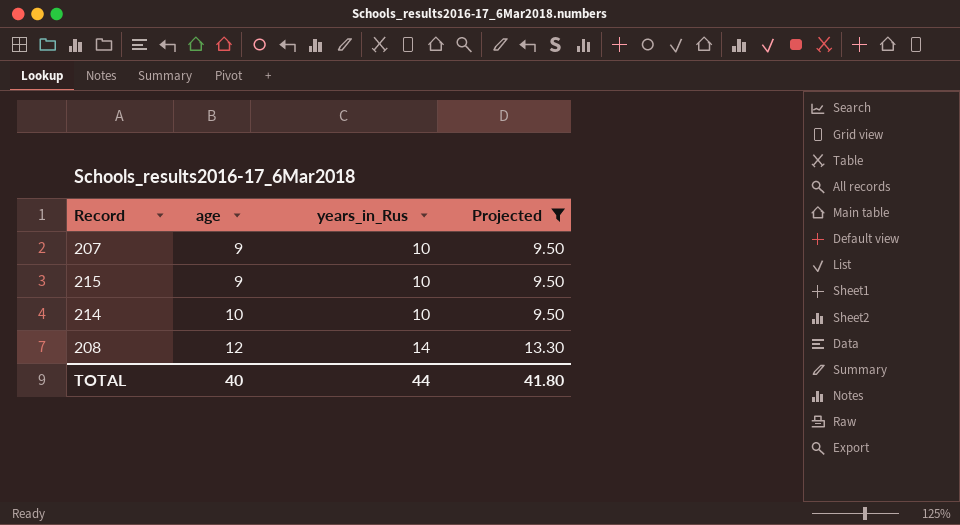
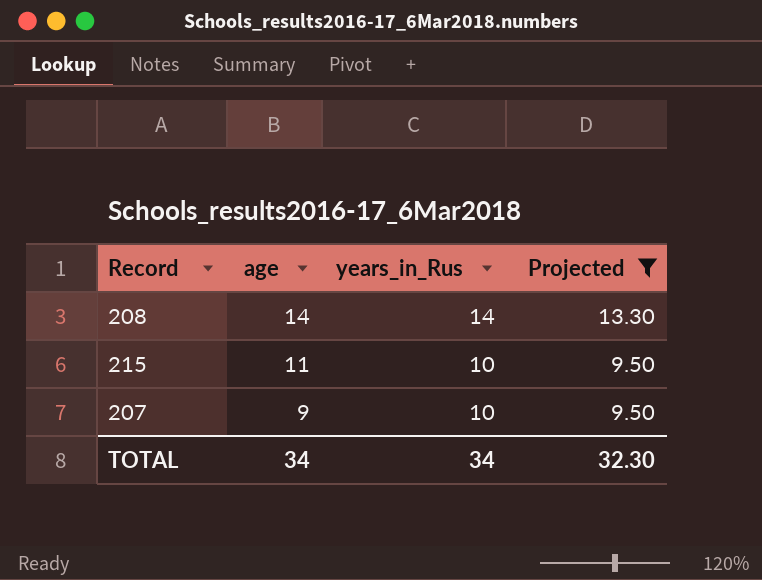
row order: age ascending -> age descending
row 214: 10 | 10 | 9.50 -> none
208 | age: 12 -> 14
215 | age: 9 -> 11
TOTAL | age: 40 -> 34
TOTAL | years_in_Rus: 44 -> 34
TOTAL | Projected: 41.80 -> 32.30

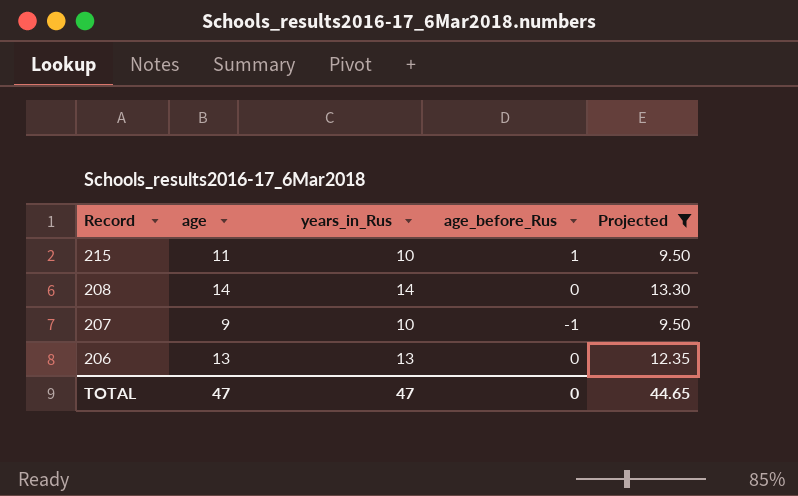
row order: age descending -> Record descending
column age_before_Rus | formula: none -> [age] - [years_in_Rus]
row 206: none -> 13 | 13 | 0 | 12.35
TOTAL | age: 34 -> 47
TOTAL | years_in_Rus: 34 -> 47
TOTAL | Projected: 32.30 -> 44.65

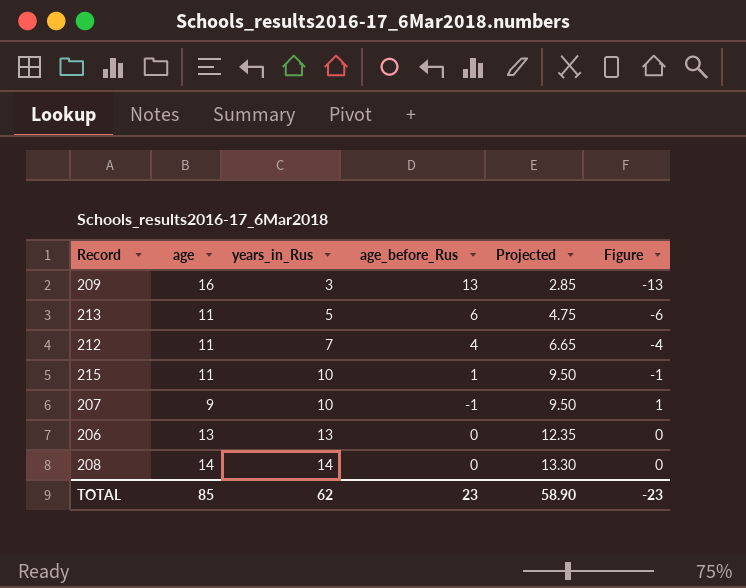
filter: Projected >= 9.50 -> none
row order: Record descending -> years_in_Rus ascending
column Figure | formula: none -> [years_in_Rus] - [age]
TOTAL | age: 47 -> 85
TOTAL | years_in_Rus: 47 -> 62
TOTAL | age_before_Rus: 0 -> 23
TOTAL | Projected: 44.65 -> 58.90

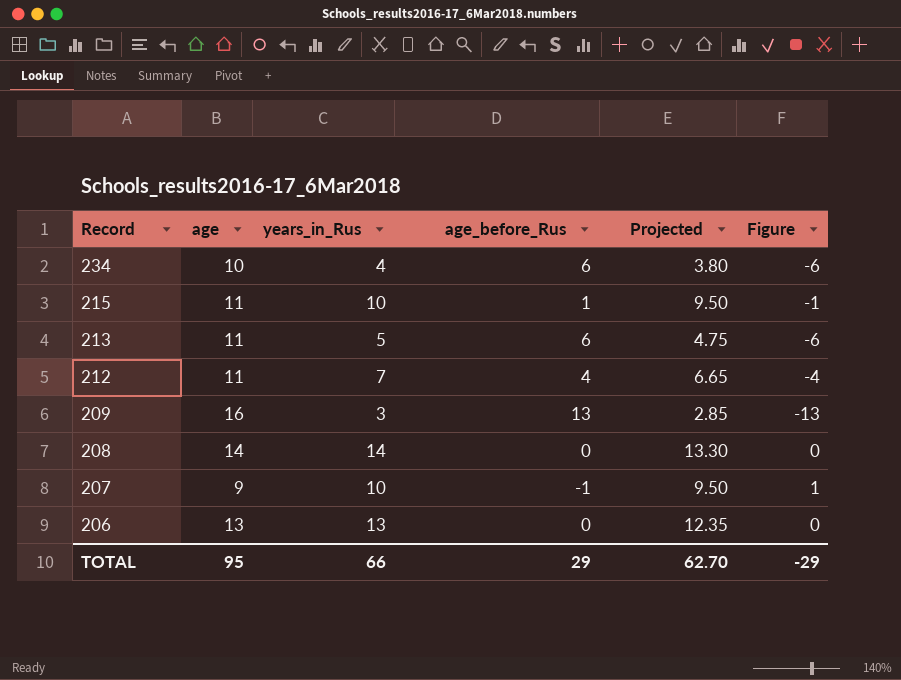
row order: years_in_Rus ascending -> Record descending
row 234: none -> 10 | 4 | 6 | 3.80 | -6
TOTAL | age: 85 -> 95
TOTAL | years_in_Rus: 62 -> 66
TOTAL | age_before_Rus: 23 -> 29
TOTAL | Projected: 58.90 -> 62.70
TOTAL | Figure: -23 -> -29

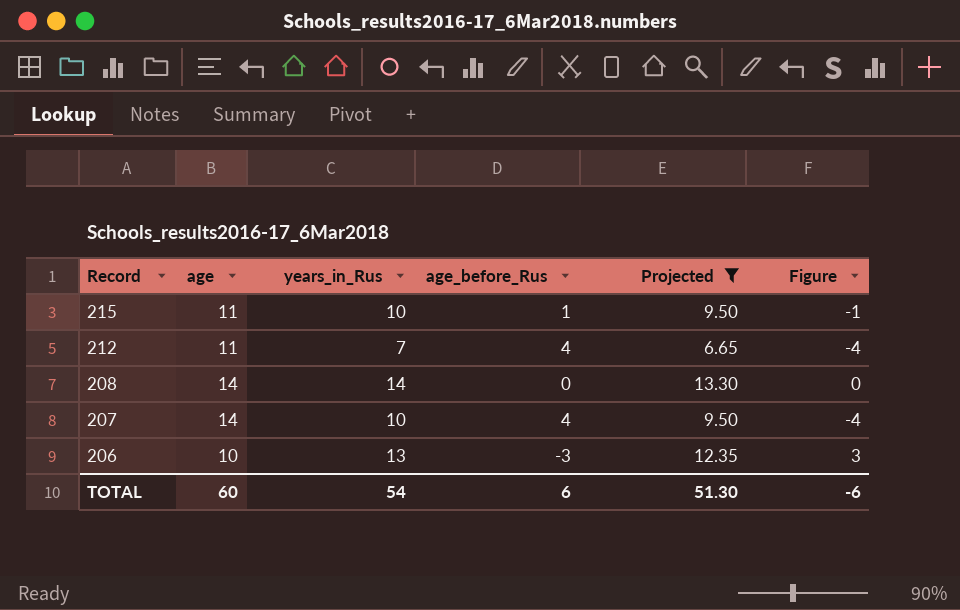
filter: none -> Projected >= 6.65
207 | age: 9 -> 14
207 | age_before_Rus: -1 -> 4
207 | Figure: 1 -> -4
206 | age: 13 -> 10
206 | age_before_Rus: 0 -> -3
206 | Figure: 0 -> 3
TOTAL | age: 95 -> 60
TOTAL | years_in_Rus: 66 -> 54
TOTAL | age_before_Rus: 29 -> 6
TOTAL | Projected: 62.70 -> 51.30
TOTAL | Figure: -29 -> -6

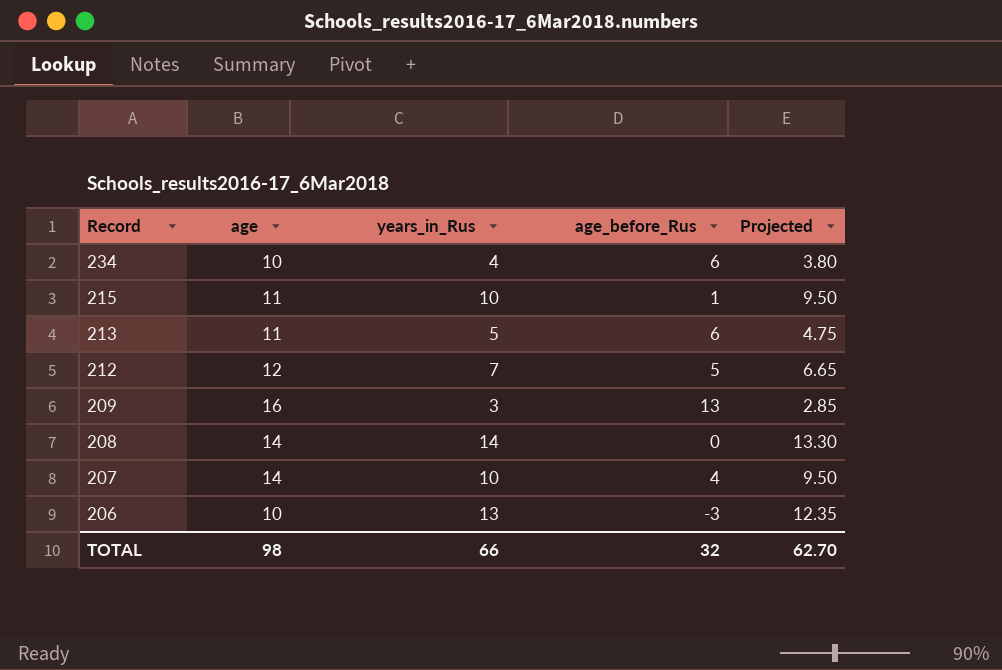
filter: Projected >= 6.65 -> none
column Figure | formula: [years_in_Rus] - [age] -> none
212 | age: 11 -> 12
212 | age_before_Rus: 4 -> 5
TOTAL | age: 60 -> 98
TOTAL | years_in_Rus: 54 -> 66
TOTAL | age_before_Rus: 6 -> 32
TOTAL | Projected: 51.30 -> 62.70

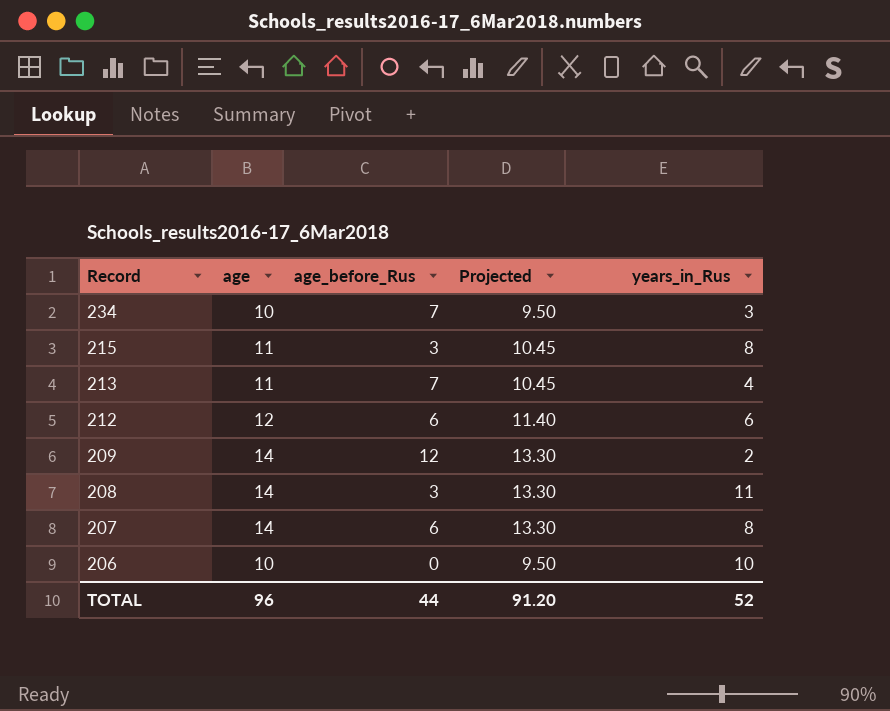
column Projected | formula: [years_in_Rus] * 0.95 -> [age] * 0.95
column years_in_Rus | position: 3 -> 5
234 | age_before_Rus: 6 -> 7
234 | years_in_Rus: 4 -> 3
215 | age_before_Rus: 1 -> 3
215 | years_in_Rus: 10 -> 8
213 | age_before_Rus: 6 -> 7
213 | years_in_Rus: 5 -> 4
212 | age_before_Rus: 5 -> 6
212 | years_in_Rus: 7 -> 6
209 | age: 16 -> 14
209 | age_before_Rus: 13 -> 12
209 | years_in_Rus: 3 -> 2
208 | age_before_Rus: 0 -> 3
208 | years_in_Rus: 14 -> 11
207 | age_before_Rus: 4 -> 6
207 | years_in_Rus: 10 -> 8
206 | age_before_Rus: -3 -> 0
206 | years_in_Rus: 13 -> 10
TOTAL | age: 98 -> 96
TOTAL | age_before_Rus: 32 -> 44
TOTAL | Projected: 62.70 -> 91.20
TOTAL | years_in_Rus: 66 -> 52

